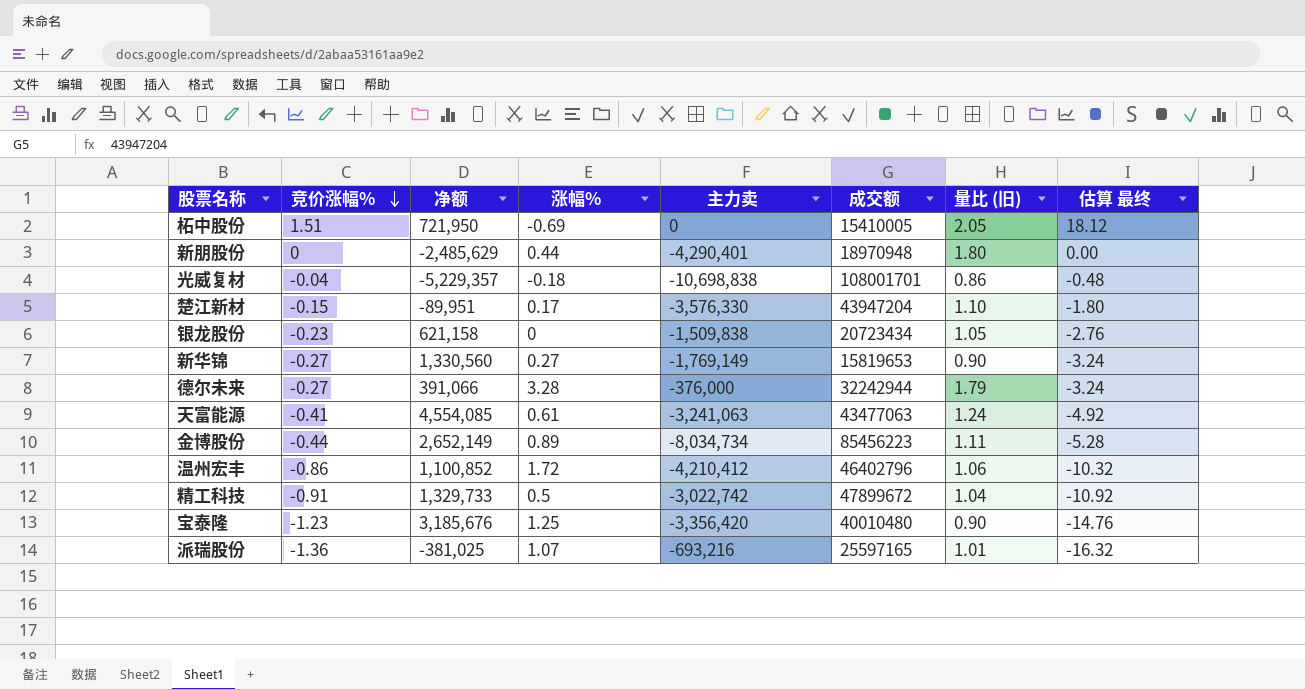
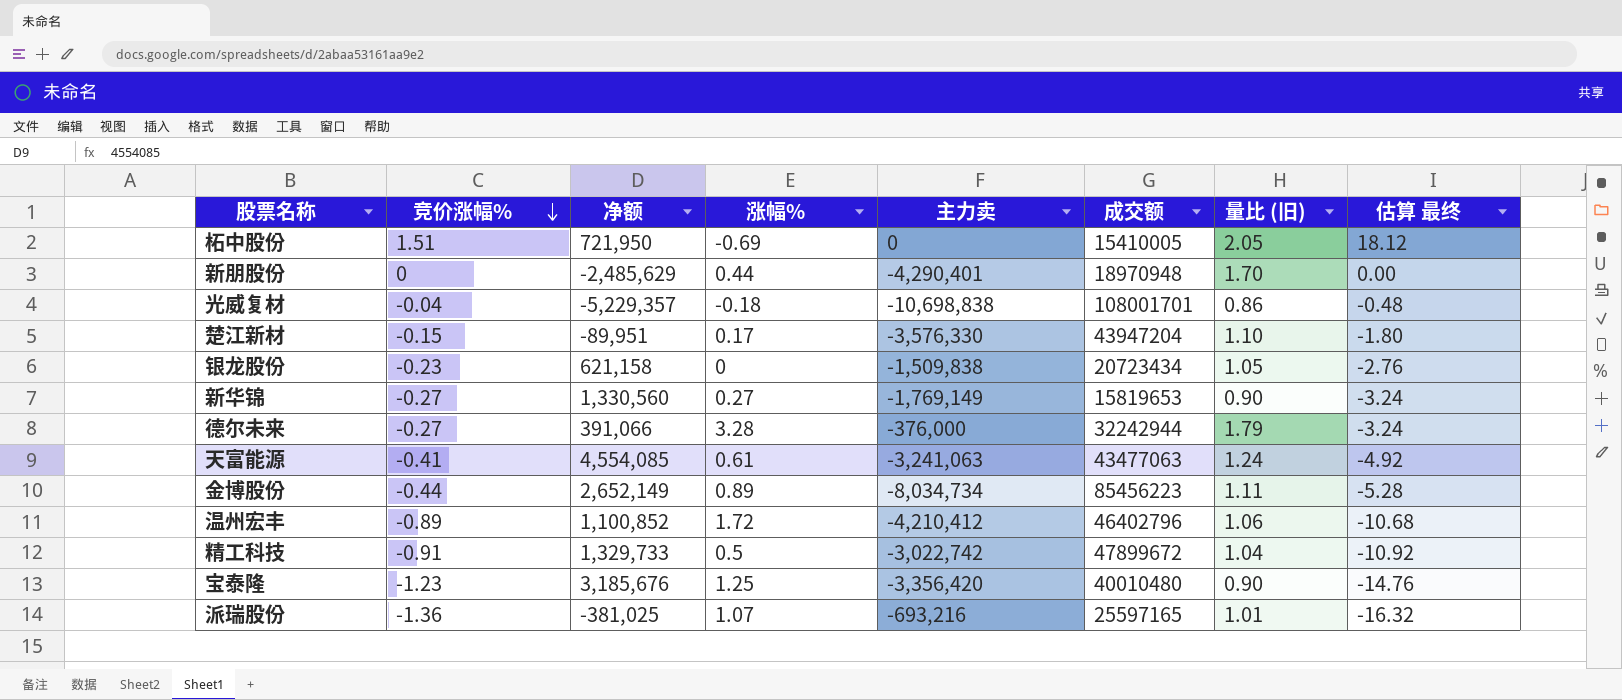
新朋股份 | 量比 (旧): 1.80 -> 1.70
温州宏丰 | 竞价涨幅%: -0.86 -> -0.89
温州宏丰 | 估算 最终: -10.32 -> -10.68

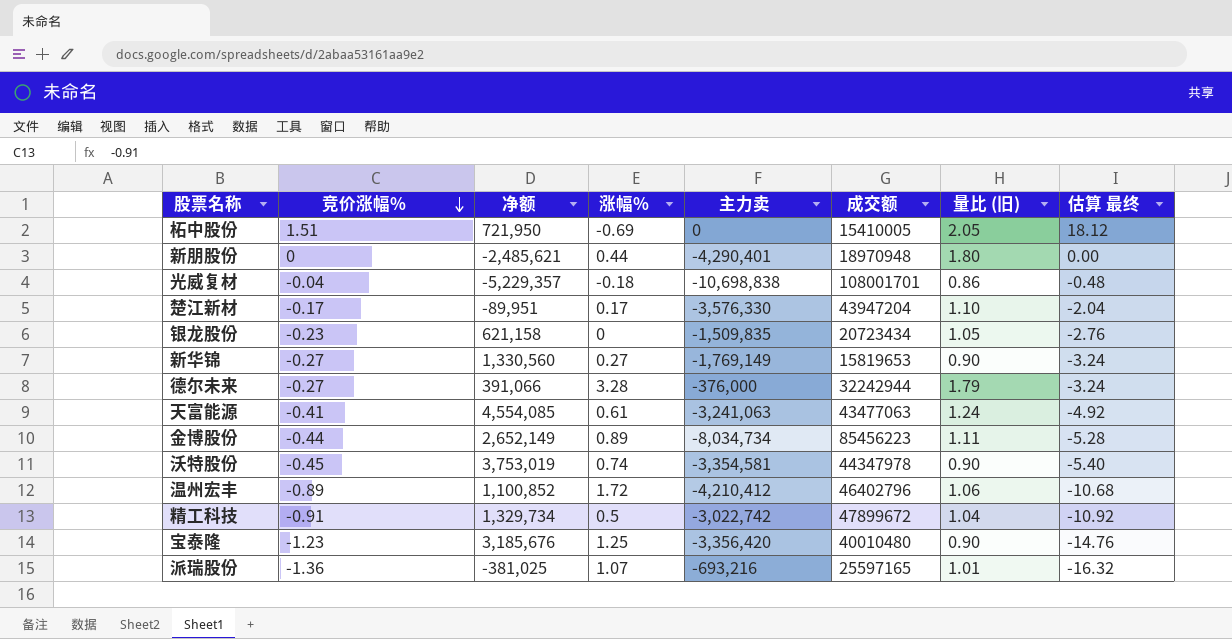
新朋股份 | 净额: -2,485,629 -> -2,485,621
新朋股份 | 量比 (旧): 1.70 -> 1.80
楚江新材 | 竞价涨幅%: -0.15 -> -0.17
楚江新材 | 估算 最终: -1.80 -> -2.04
银龙股份 | 主力卖: -1,509,838 -> -1,509,835
row 沃特股份: none -> -0.45 | 3,753,019 | 0.74 | -3,354,581 | 44347978 | 0.90 | -5.40
精工科技 | 净额: 1,329,733 -> 1,329,734

